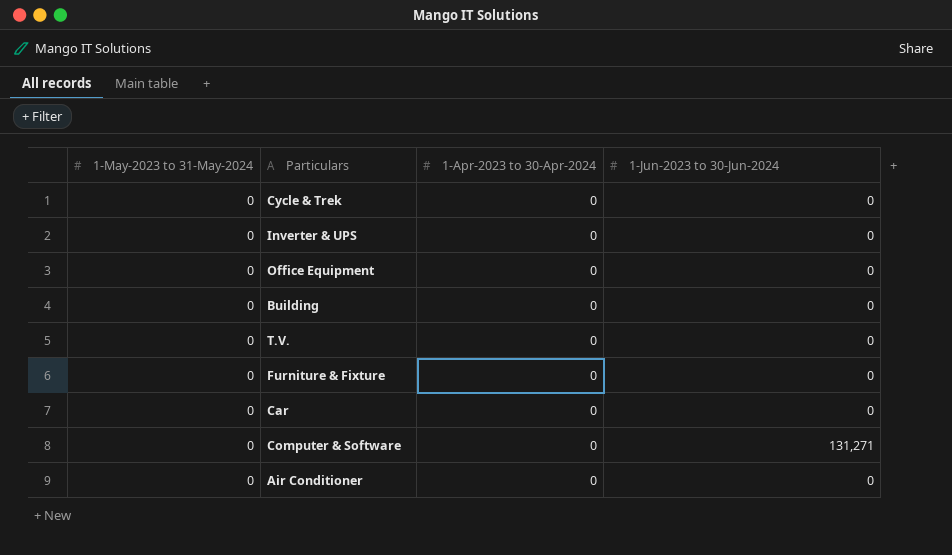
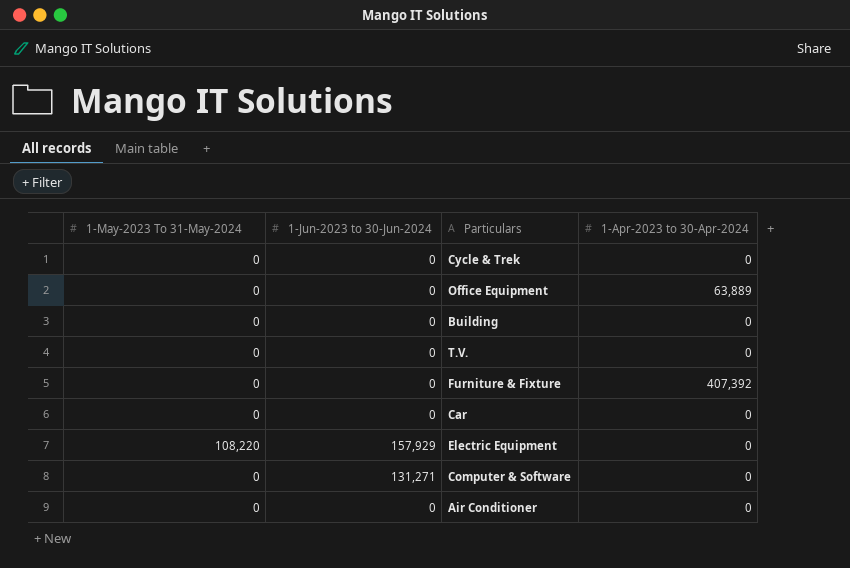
column name: 1-May-2023 to 31-May-2024 -> 1-May-2023 To 31-May-2024
column 1-Jun-2023 to 30-Jun-2024 | position: 4 -> 2
row Inverter & UPS: 0 | 0 | 0 -> none
Office Equipment | 1-Apr-2023 to 30-Apr-2024: 0 -> 63,889
Furniture & Fixture | 1-Apr-2023 to 30-Apr-2024: 0 -> 407,392
row Electric Equipment: none -> 108,220 | 157,929 | 0

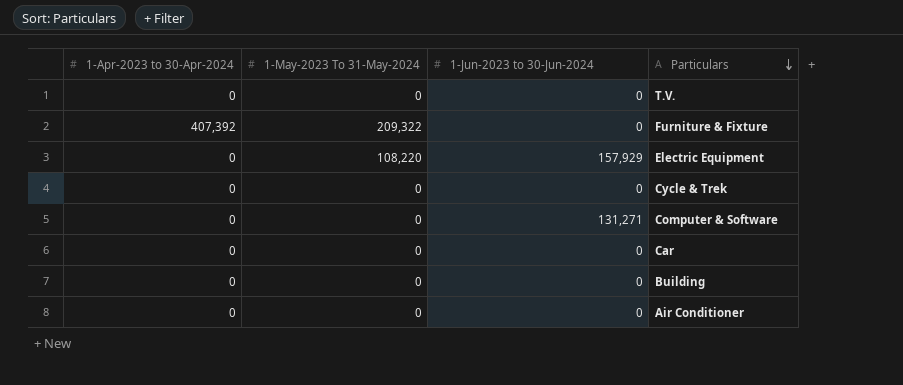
row order: none -> Particulars descending
column 1-Apr-2023 to 30-Apr-2024 | position: 4 -> 1
row Office Equipment: 0 | 0 | 63,889 -> none
Furniture & Fixture | 1-May-2023 To 31-May-2024: 0 -> 209,322

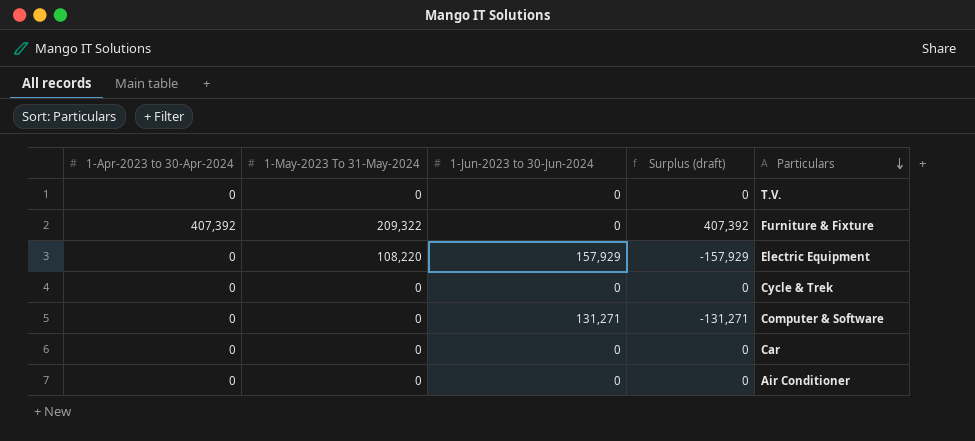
column Surplus (draft) | formula: none -> [1-Apr-2023 to 30-Apr-2024] - [1-Jun-2023 to 30-Jun-2024]
row Building: 0 | 0 | 0 -> none

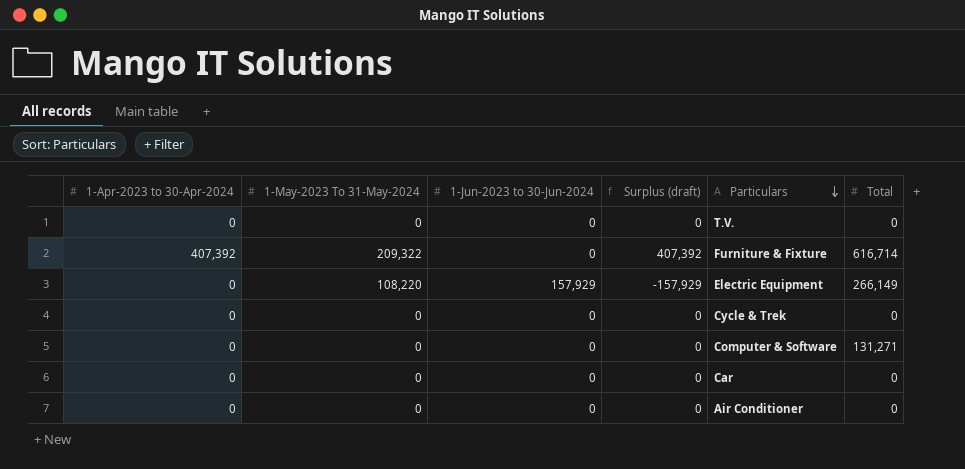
column Total | position: none -> 6
Computer & Software | 1-Jun-2023 to 30-Jun-2024: 131,271 -> 0
Computer & Software | Surplus (draft): -131,271 -> 0

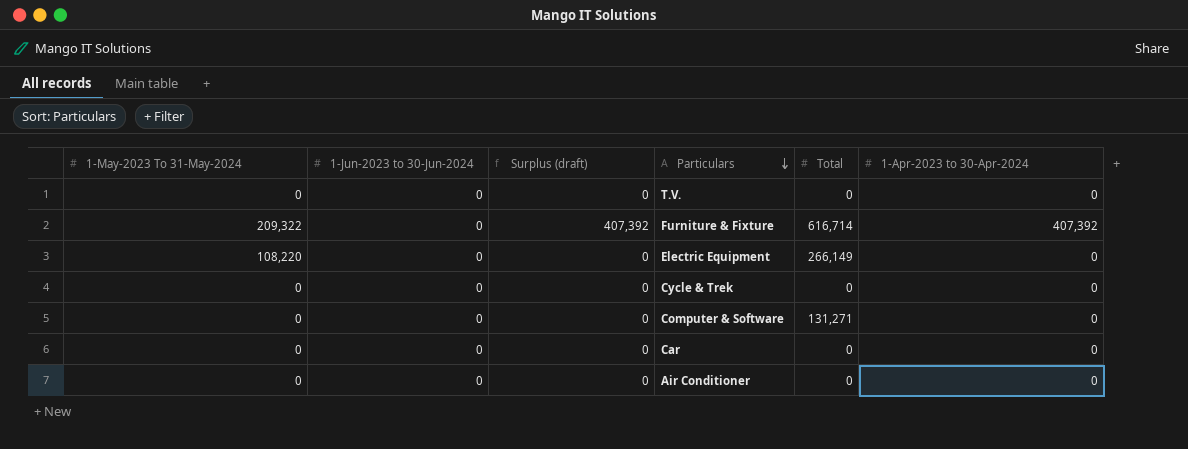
column 1-Apr-2023 to 30-Apr-2024 | position: 1 -> 6
Electric Equipment | 1-Jun-2023 to 30-Jun-2024: 157,929 -> 0
Electric Equipment | Surplus (draft): -157,929 -> 0

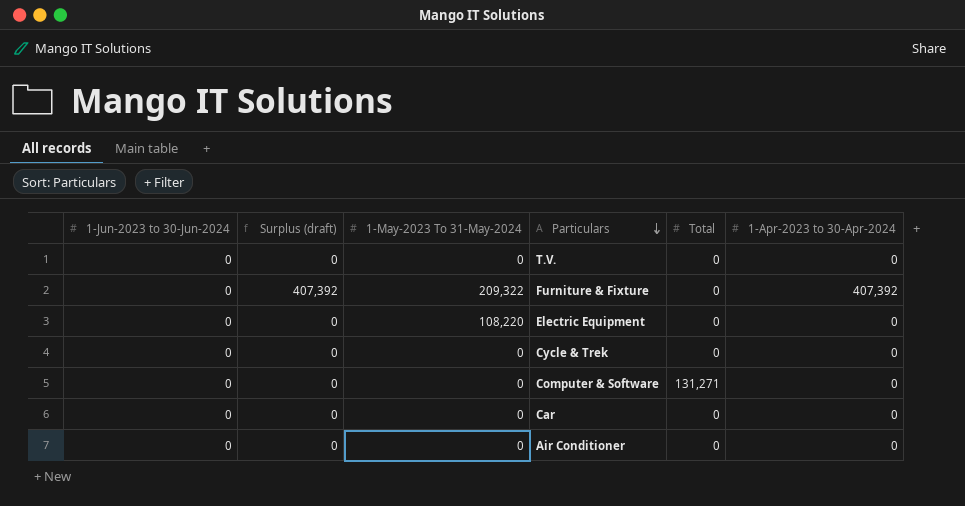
column 1-May-2023 To 31-May-2024 | position: 1 -> 3
Furniture & Fixture | Total: 616,714 -> 0
Electric Equipment | Total: 266,149 -> 0

